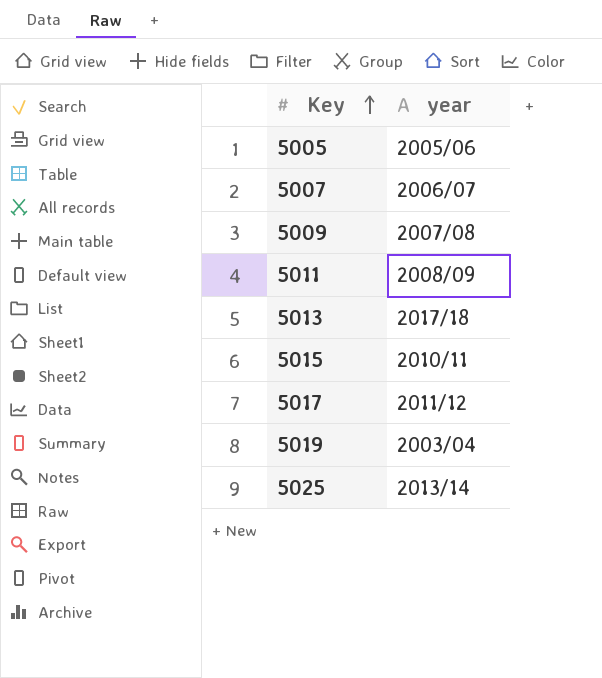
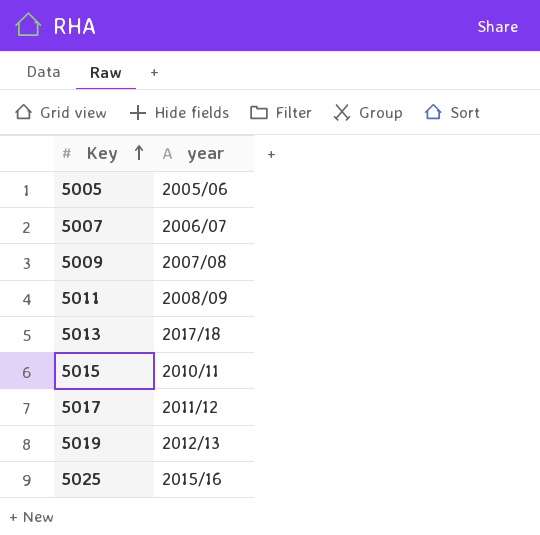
5019 | year: 2003/04 -> 2012/13
5025 | year: 2013/14 -> 2015/16

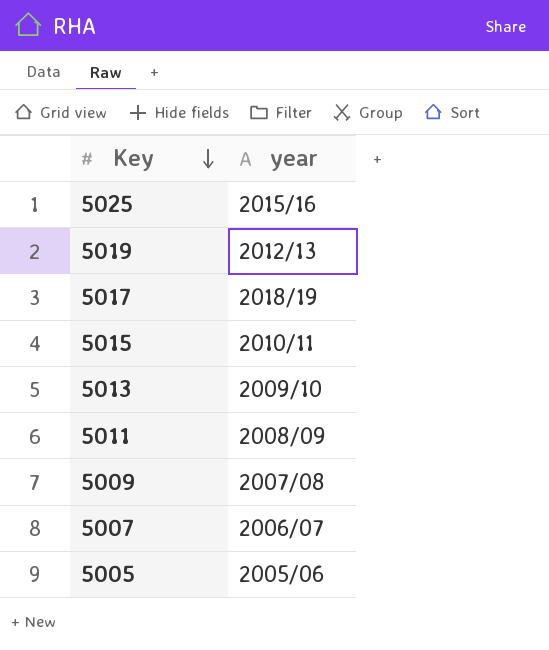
row order: Key ascending -> Key descending
5017 | year: 2011/12 -> 2018/19
5013 | year: 2017/18 -> 2009/10

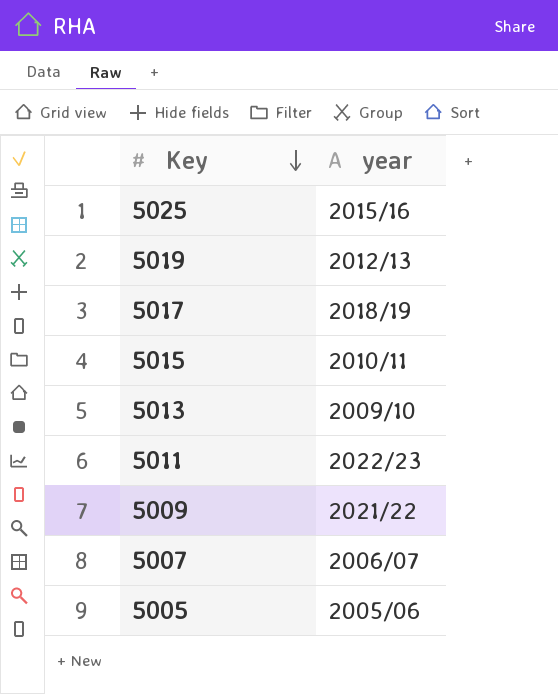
5011 | year: 2008/09 -> 2022/23
5009 | year: 2007/08 -> 2021/22

